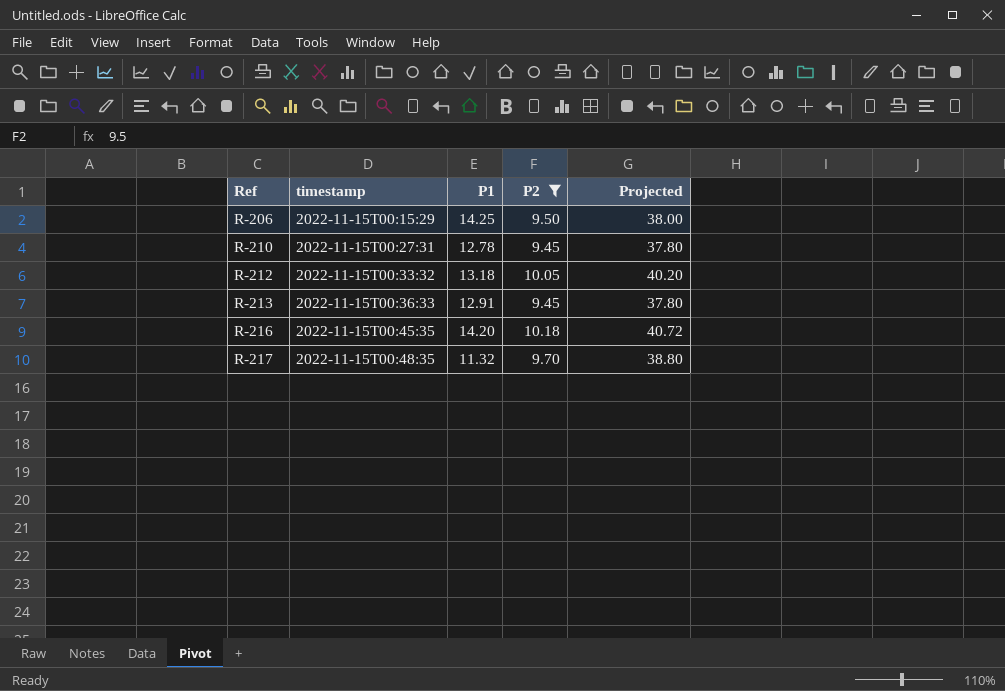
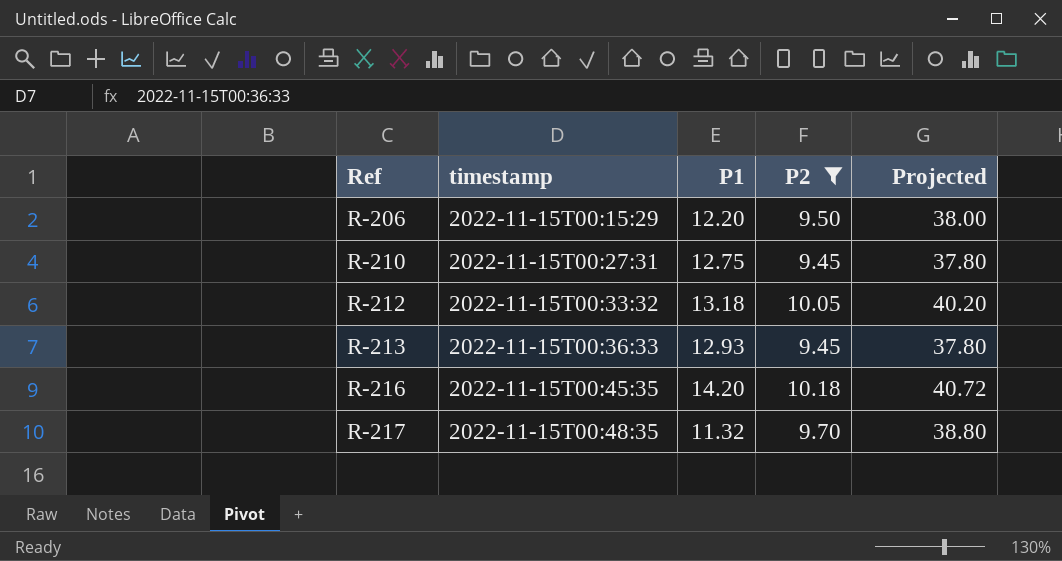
R-206 | P1: 14.25 -> 12.20
R-210 | P1: 12.78 -> 12.75
R-213 | P1: 12.91 -> 12.93

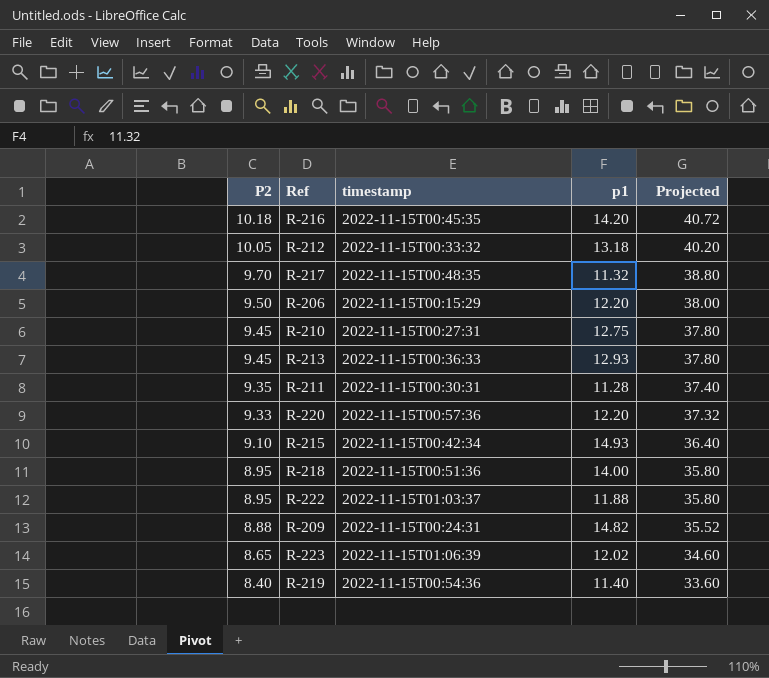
filter: P2 >= 9.45 -> none
row order: Ref ascending -> P2 descending
column P2 | position: 4 -> 1
column name: P1 -> p1

